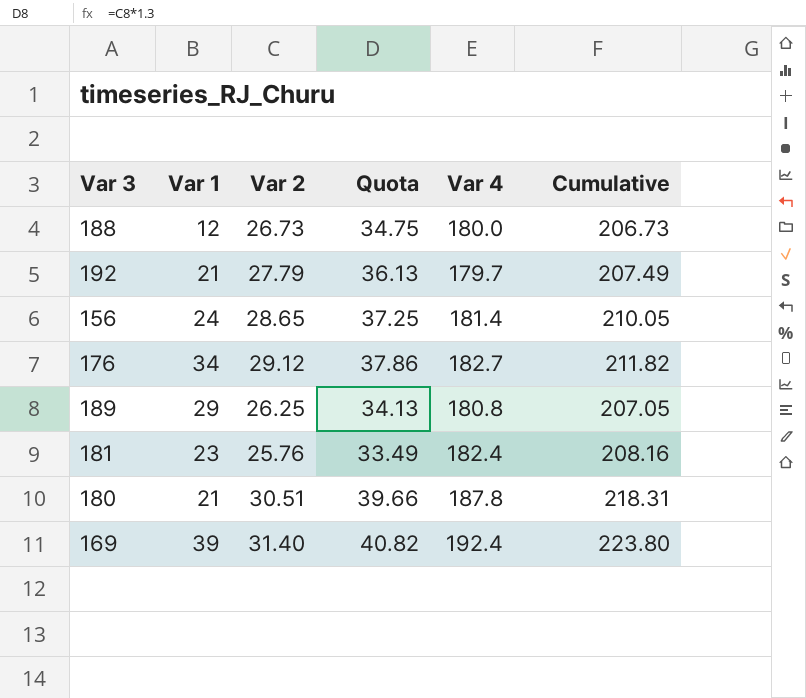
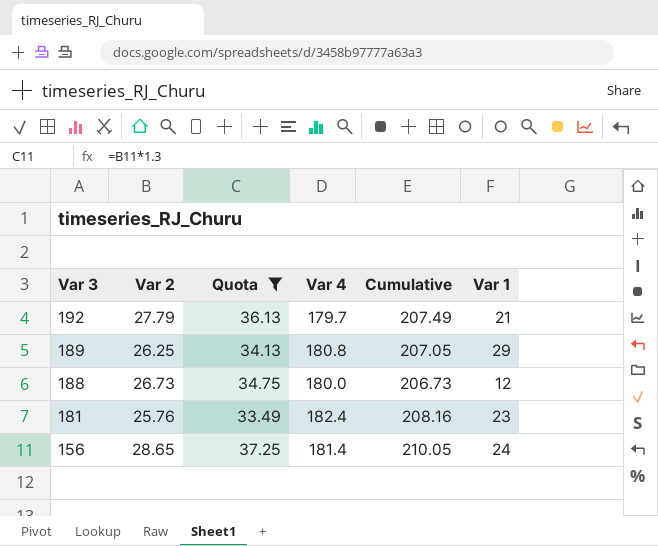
filter: none -> Quota <= 37.25
row order: none -> Var 3 descending
column Var 1 | position: 2 -> 6

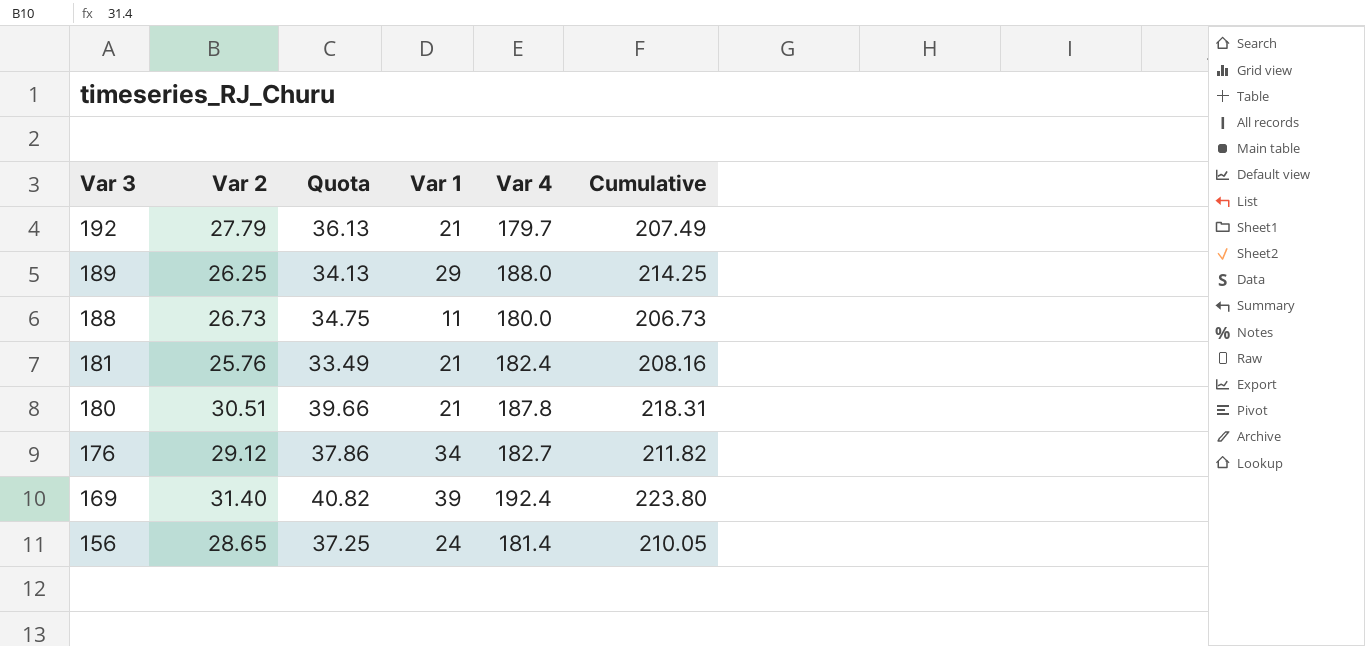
filter: Quota <= 37.25 -> none
column Var 1 | position: 6 -> 4
189 | Var 4: 180.8 -> 188.0
189 | Cumulative: 207.05 -> 214.25
188 | Var 1: 12 -> 11
181 | Var 1: 23 -> 21

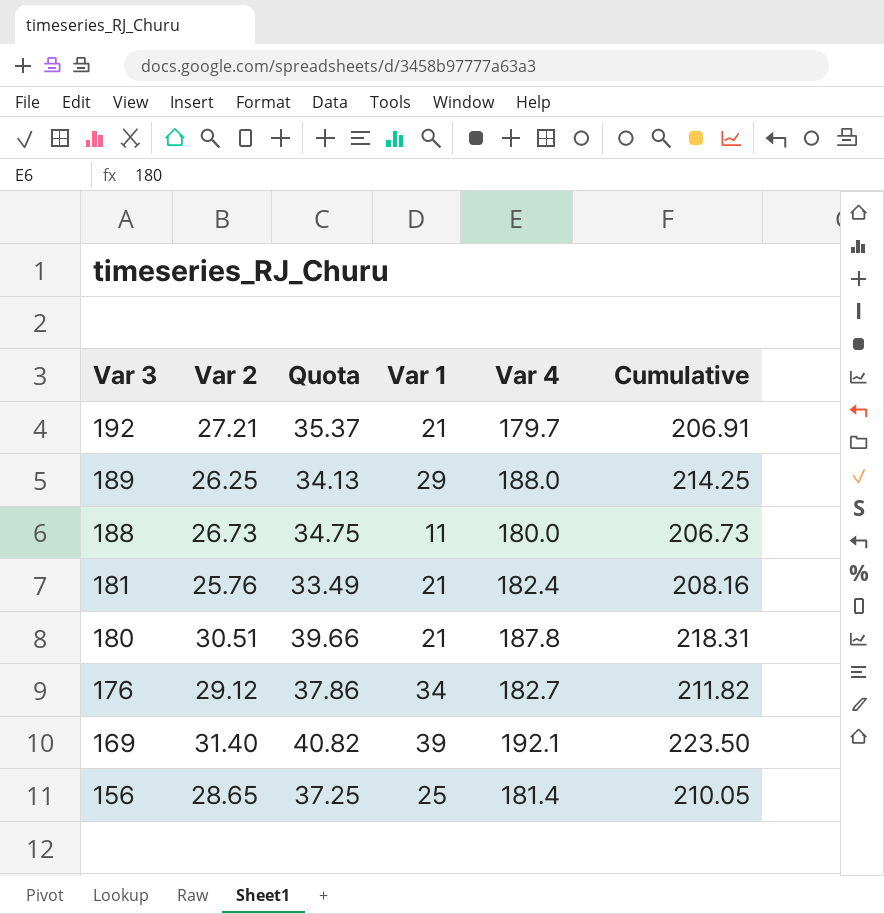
192 | Var 2: 27.79 -> 27.21
192 | Quota: 36.13 -> 35.37
192 | Cumulative: 207.49 -> 206.91
169 | Var 4: 192.4 -> 192.1
169 | Cumulative: 223.80 -> 223.50
156 | Var 1: 24 -> 25

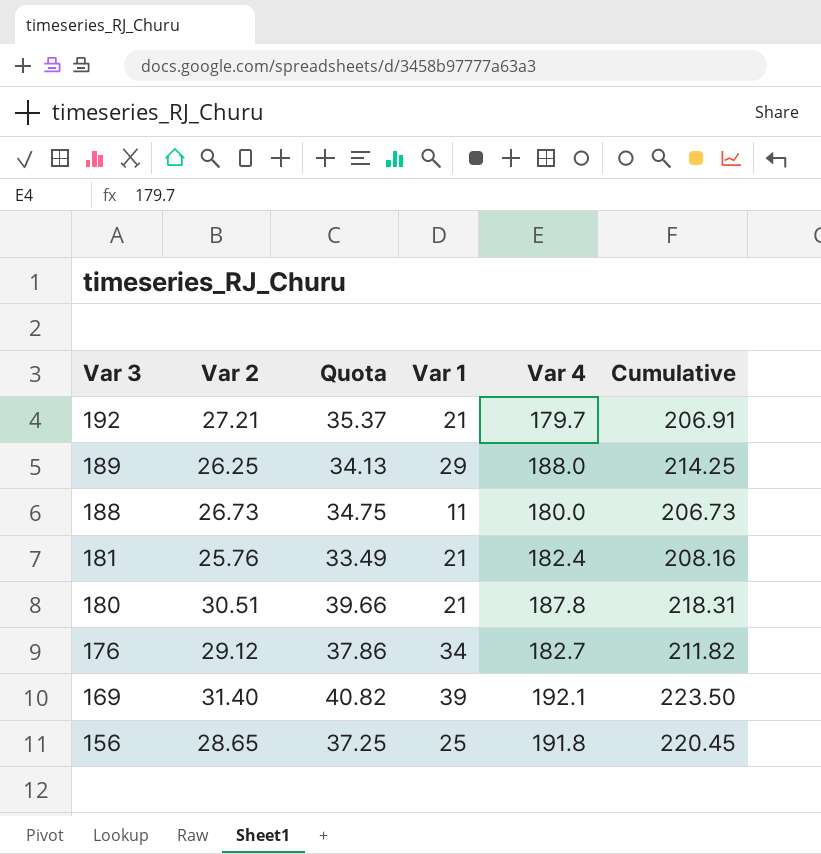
156 | Var 4: 181.4 -> 191.8
156 | Cumulative: 210.05 -> 220.45

